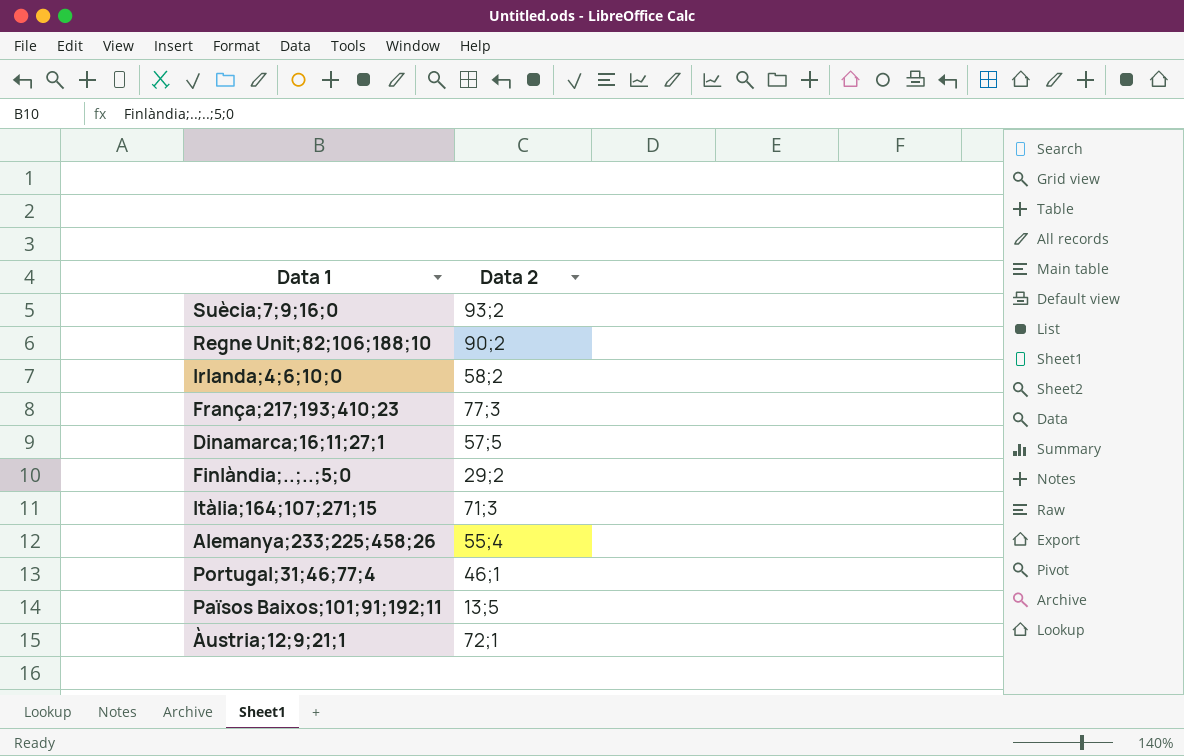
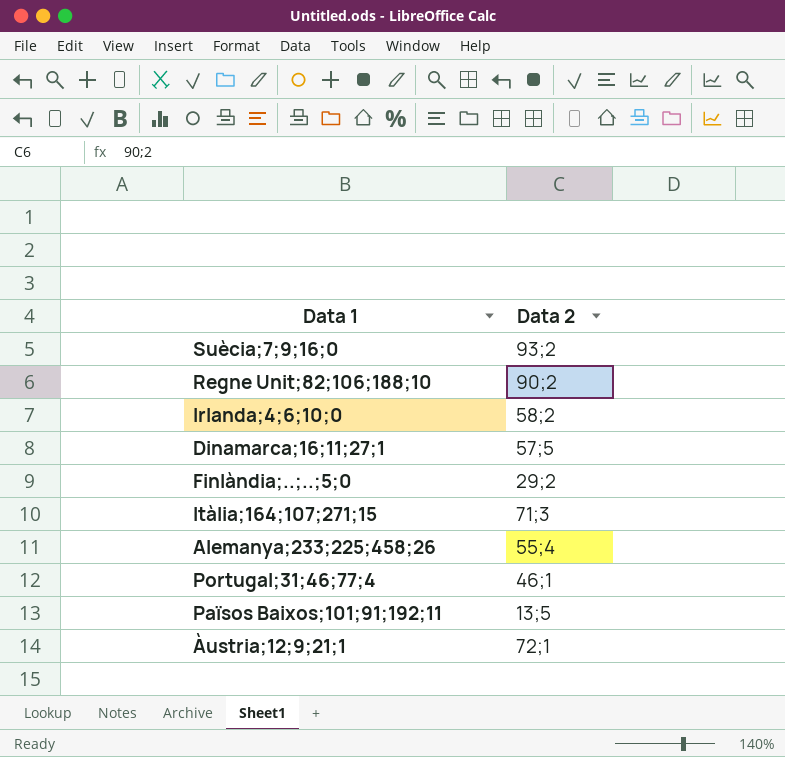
row França;217;193;410;23: 77;3 -> none

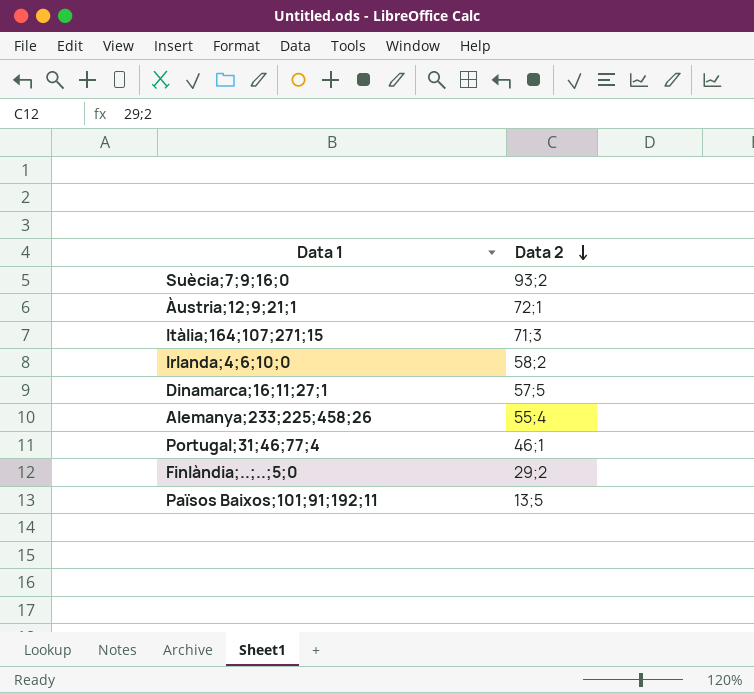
row order: none -> Data 2 descending
row Regne Unit;82;106;188;10: 90;2 -> none

